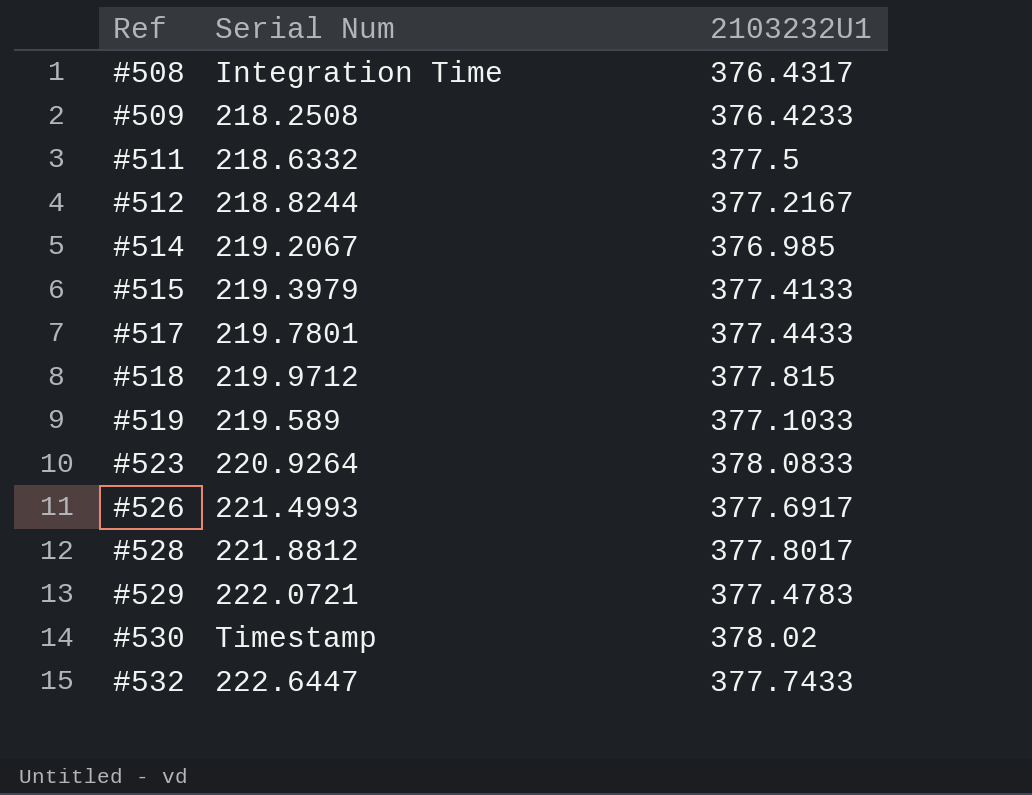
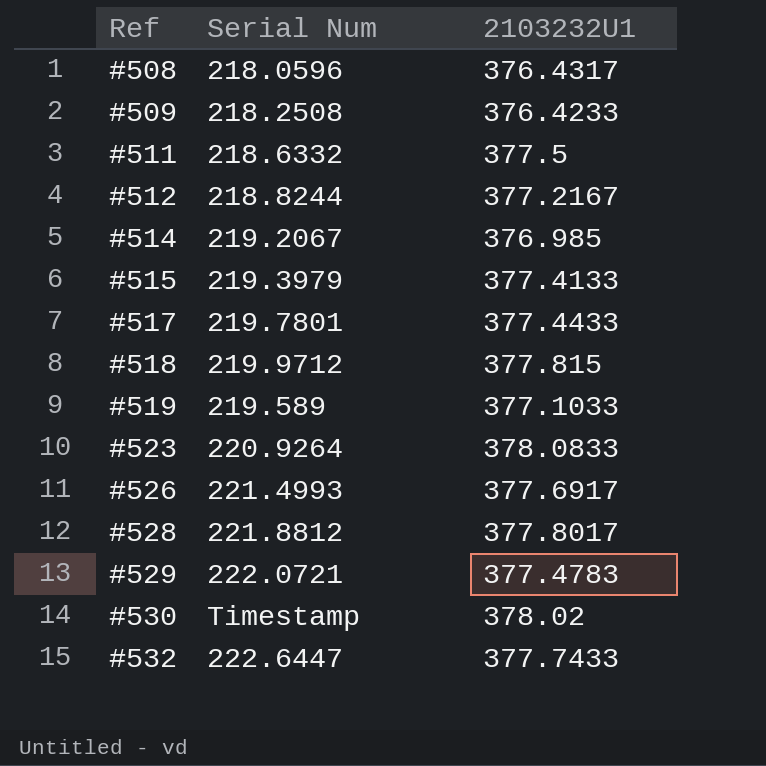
#508 | Serial Num: Integration Time -> 218.0596

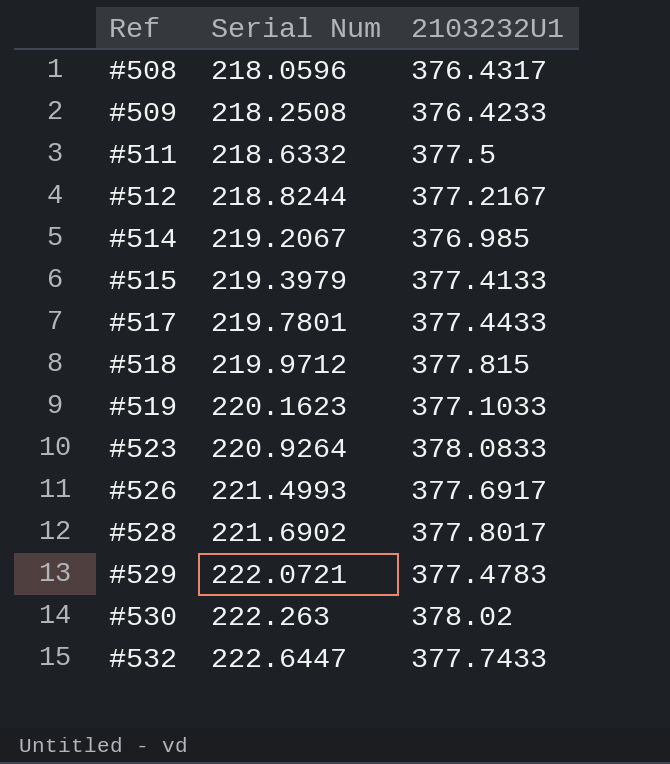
#519 | Serial Num: 219.589 -> 220.1623
#528 | Serial Num: 221.8812 -> 221.6902
#530 | Serial Num: Timestamp -> 222.263

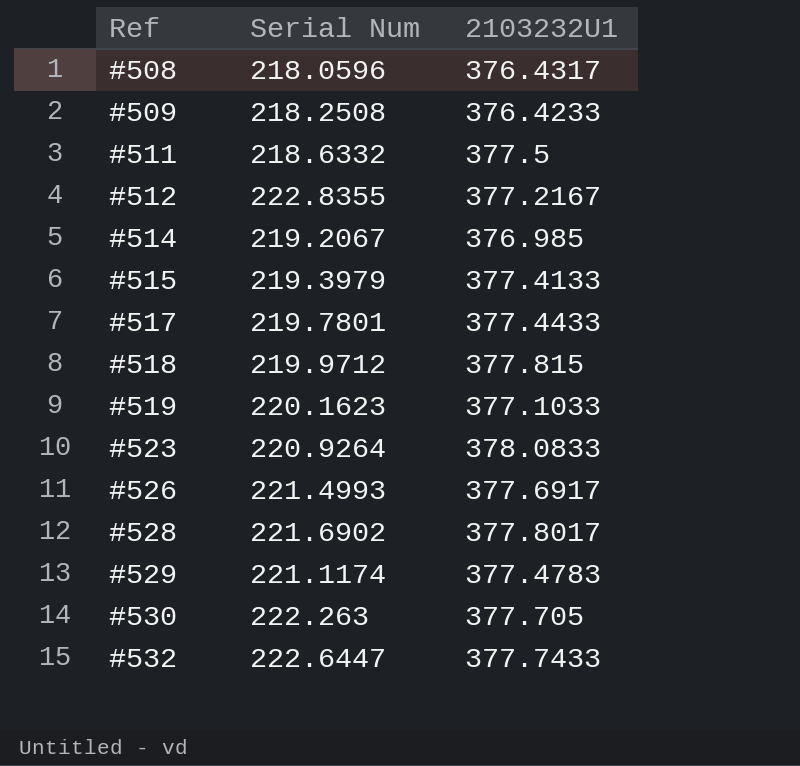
#512 | Serial Num: 218.8244 -> 222.8355
#529 | Serial Num: 222.0721 -> 221.1174
#530 | 2103232U1: 378.02 -> 377.705

